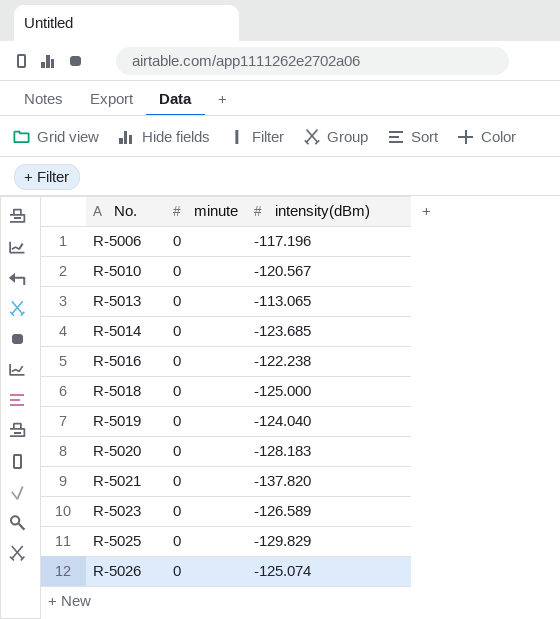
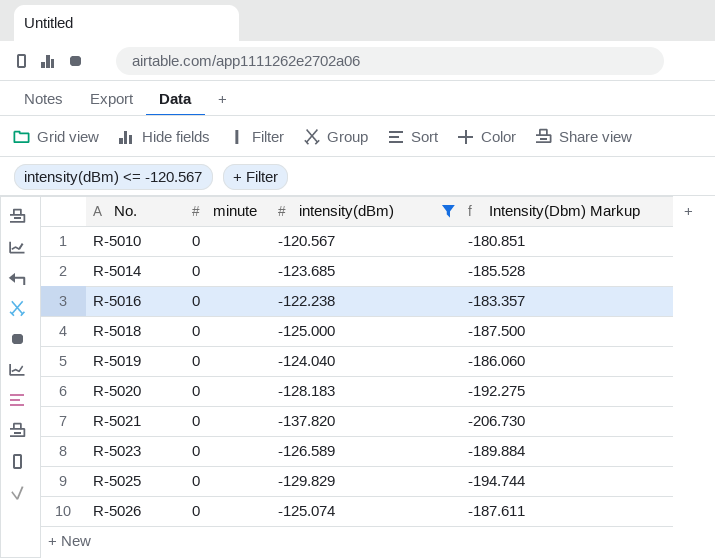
filter: none -> intensity(dBm) <= -120.567
column Intensity(Dbm) Markup | formula: none -> [intensity(dBm)] * 1.5

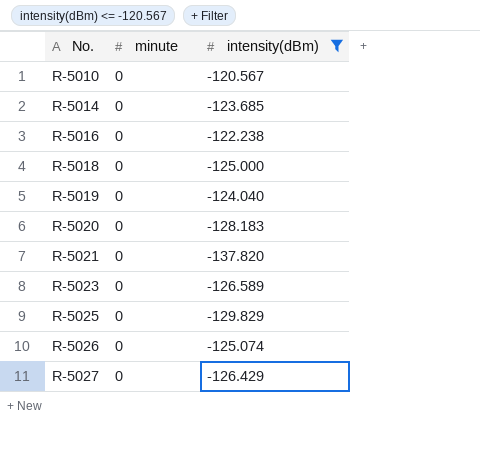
column Intensity(Dbm) Markup | formula: [intensity(dBm)] * 1.5 -> none
row R-5027: none -> 0 | -126.429

